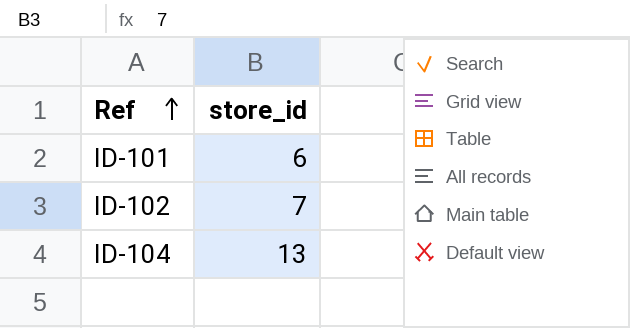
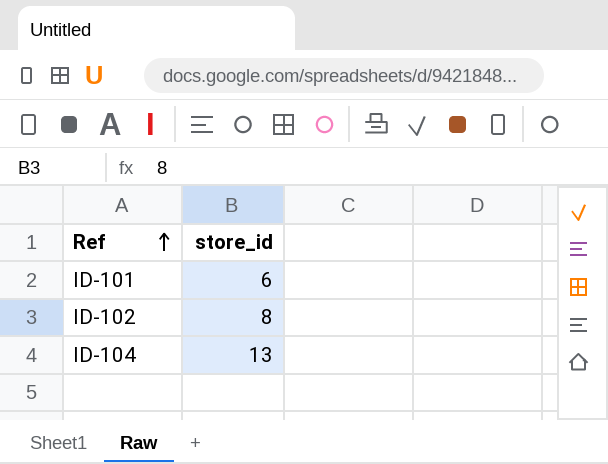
ID-102 | store_id: 7 -> 8

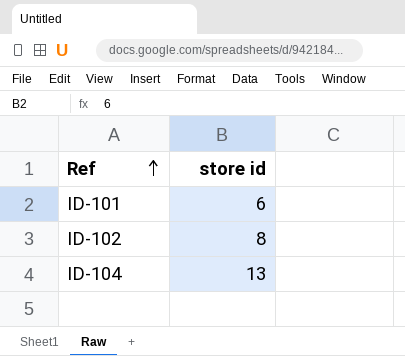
column name: store_id -> store id

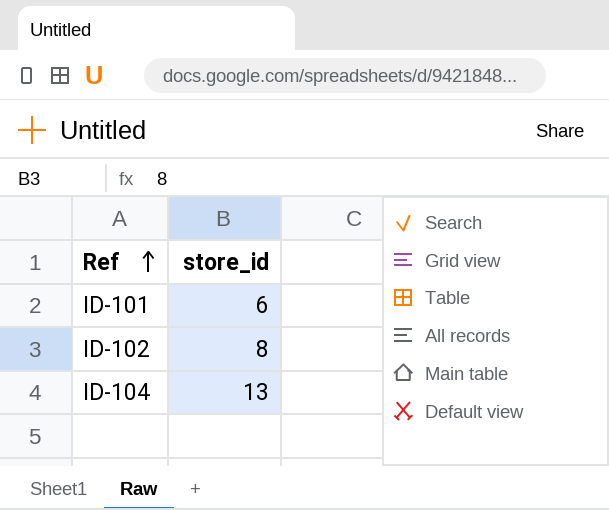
column name: store id -> store_id

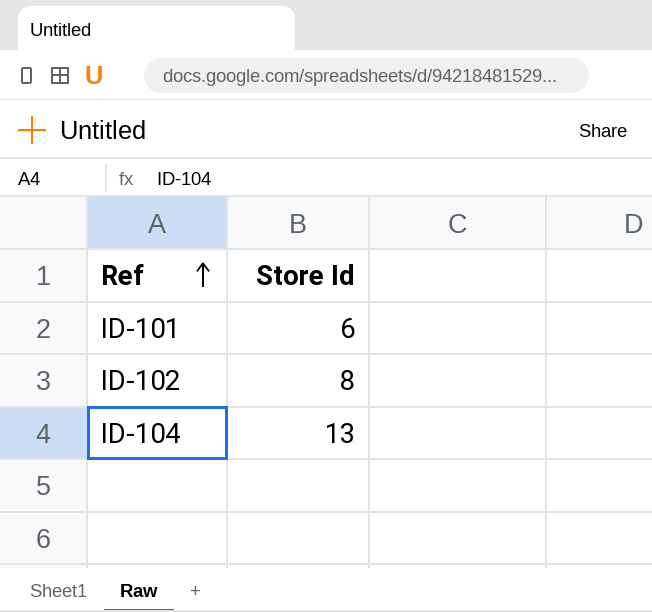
column name: store_id -> Store Id

